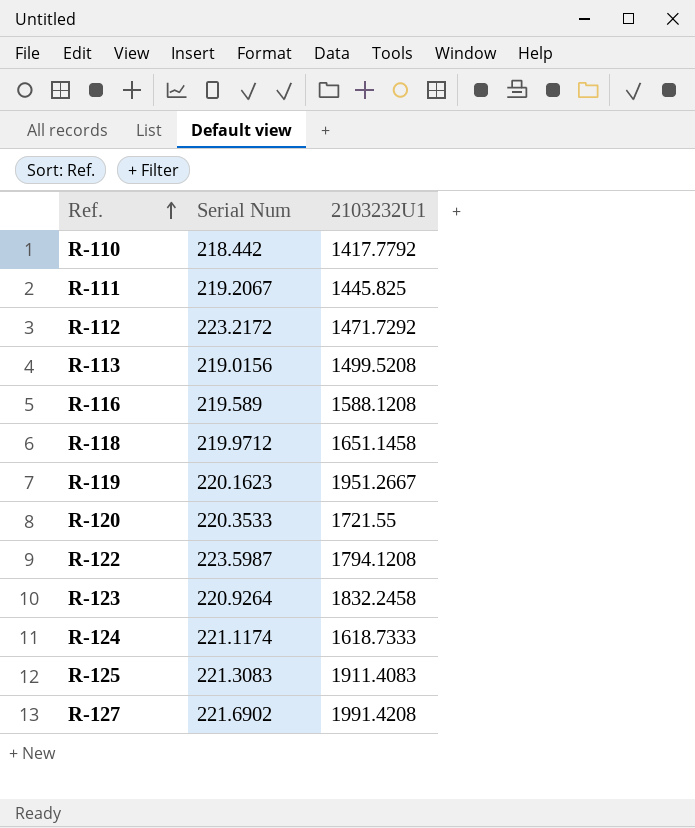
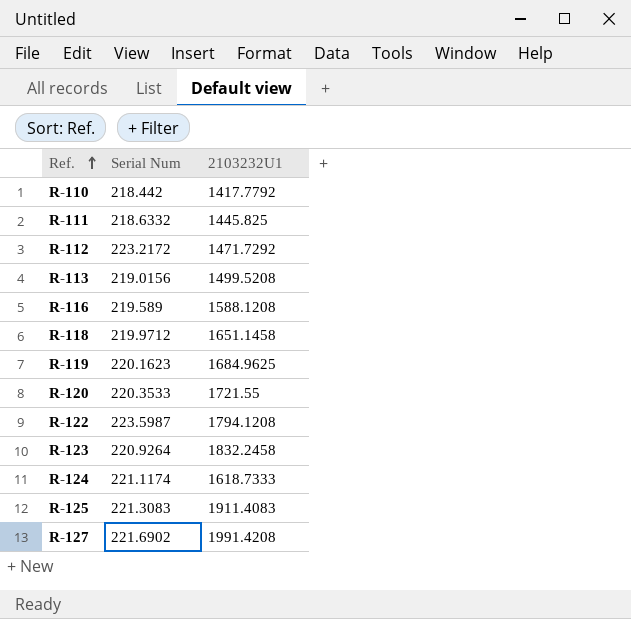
R-111 | Serial Num: 219.2067 -> 218.6332
R-119 | 2103232U1: 1951.2667 -> 1684.9625

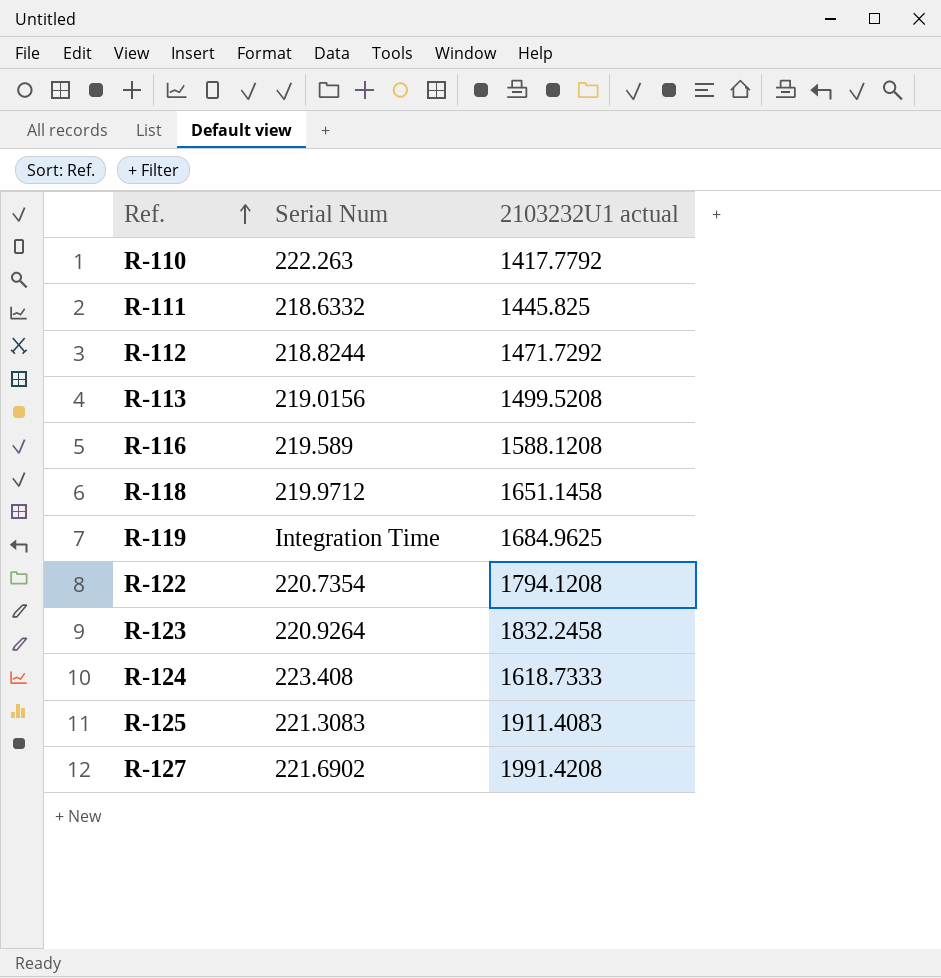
column name: 2103232U1 -> 2103232U1 actual
row R-120: 220.3533 | 1721.55 -> none
R-110 | Serial Num: 218.442 -> 222.263
R-112 | Serial Num: 223.2172 -> 218.8244
R-119 | Serial Num: 220.1623 -> Integration Time
R-122 | Serial Num: 223.5987 -> 220.7354
R-124 | Serial Num: 221.1174 -> 223.408

